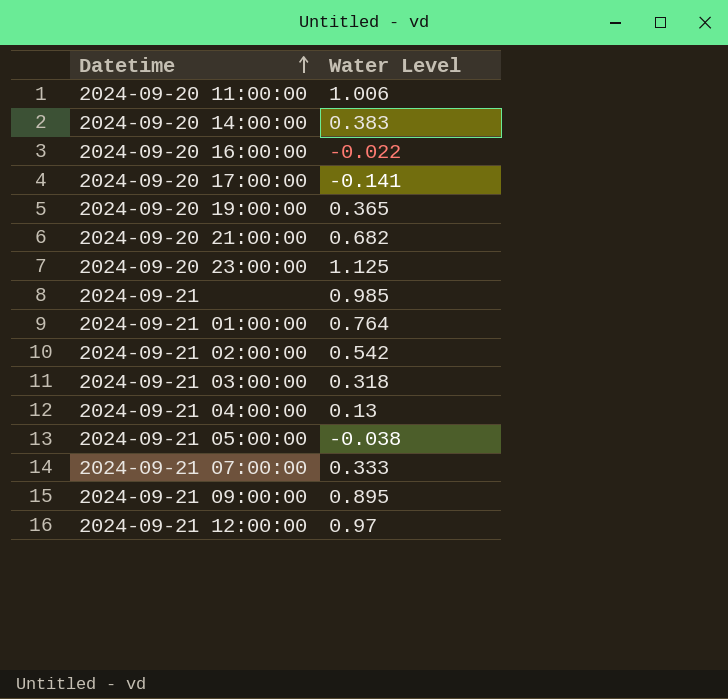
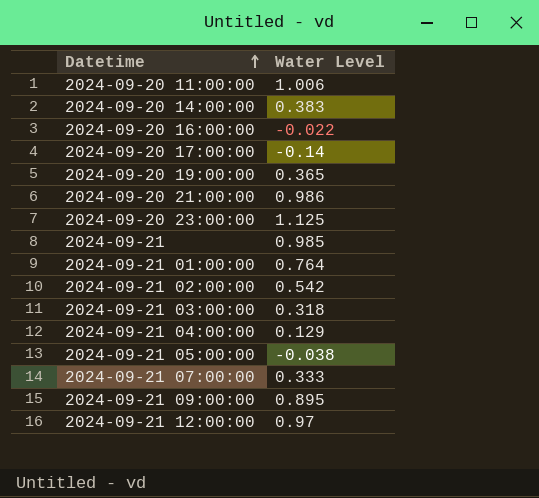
2024-09-20 17:00:00 | Water Level: -0.141 -> -0.14
2024-09-20 21:00:00 | Water Level: 0.682 -> 0.986
2024-09-21 04:00:00 | Water Level: 0.13 -> 0.129

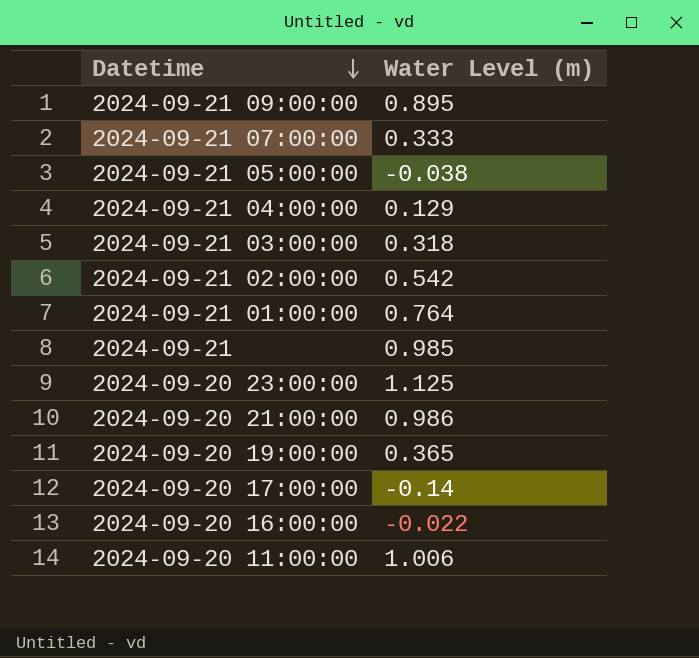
row order: Datetime ascending -> Datetime descending
column name: Water Level -> Water Level (m)
row 2024-09-20 14:00:00: 0.383 -> none
row 2024-09-21 12:00:00: 0.97 -> none

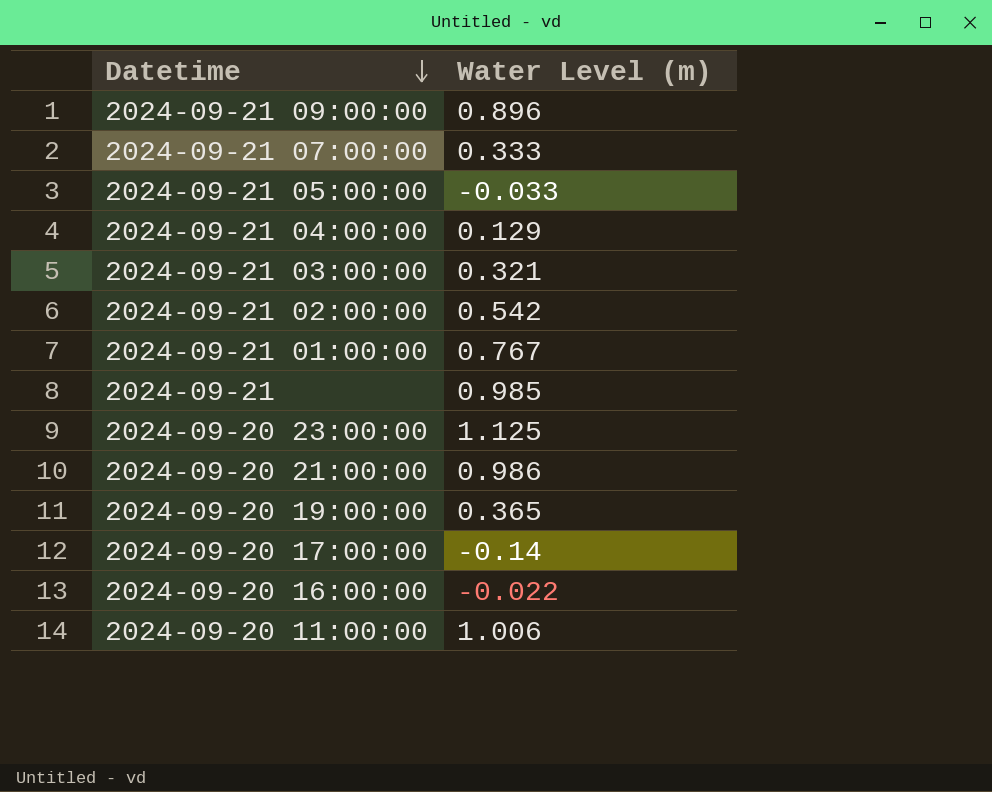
2024-09-21 09:00:00 | Water Level (m): 0.895 -> 0.896
2024-09-21 05:00:00 | Water Level (m): -0.038 -> -0.033
2024-09-21 03:00:00 | Water Level (m): 0.318 -> 0.321
2024-09-21 01:00:00 | Water Level (m): 0.764 -> 0.767

